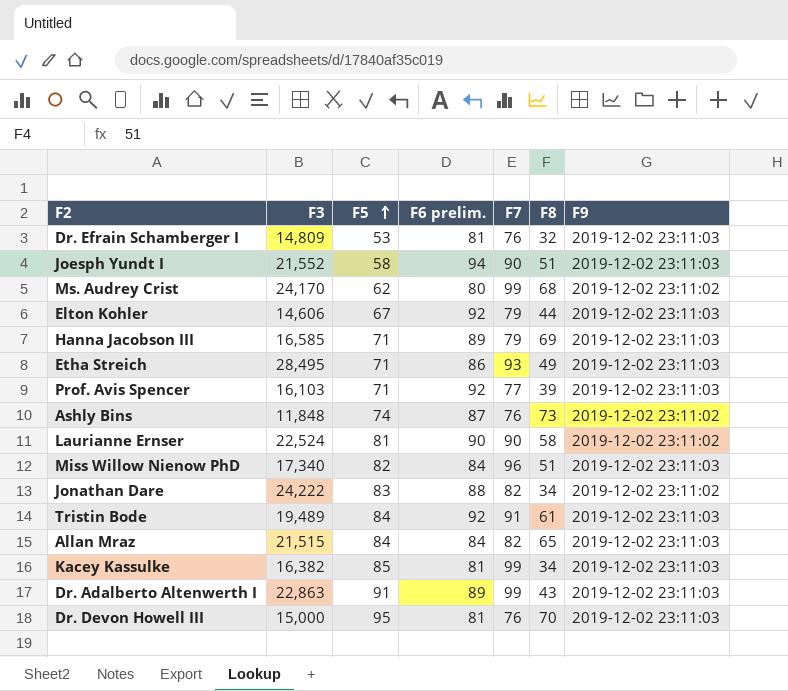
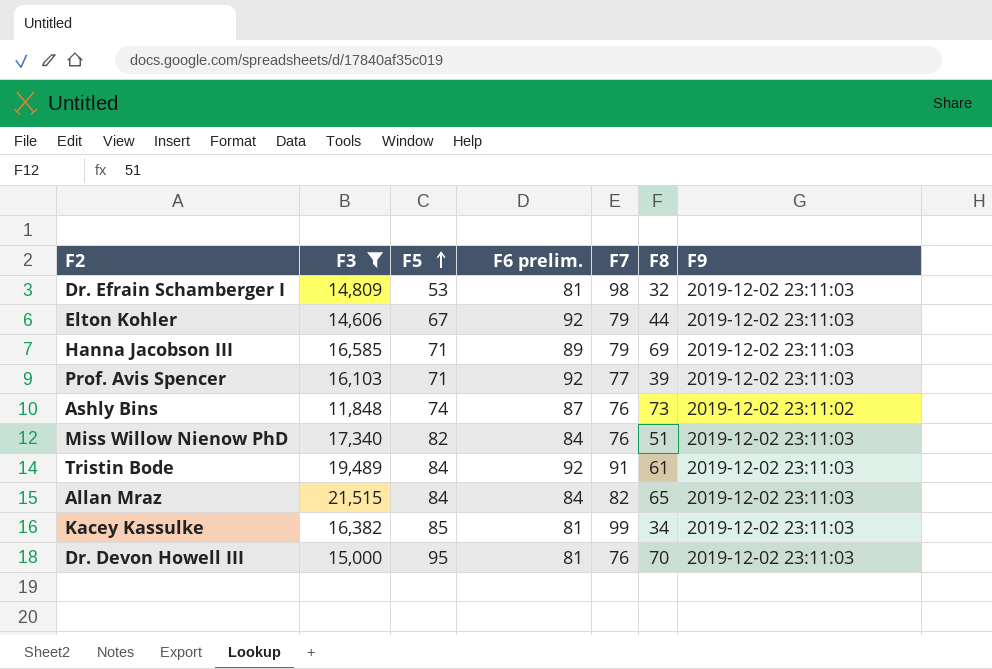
filter: none -> F3 <= 21,515
Dr. Efrain Schamberger I | F7: 76 -> 98
Miss Willow Nienow PhD | F7: 96 -> 76

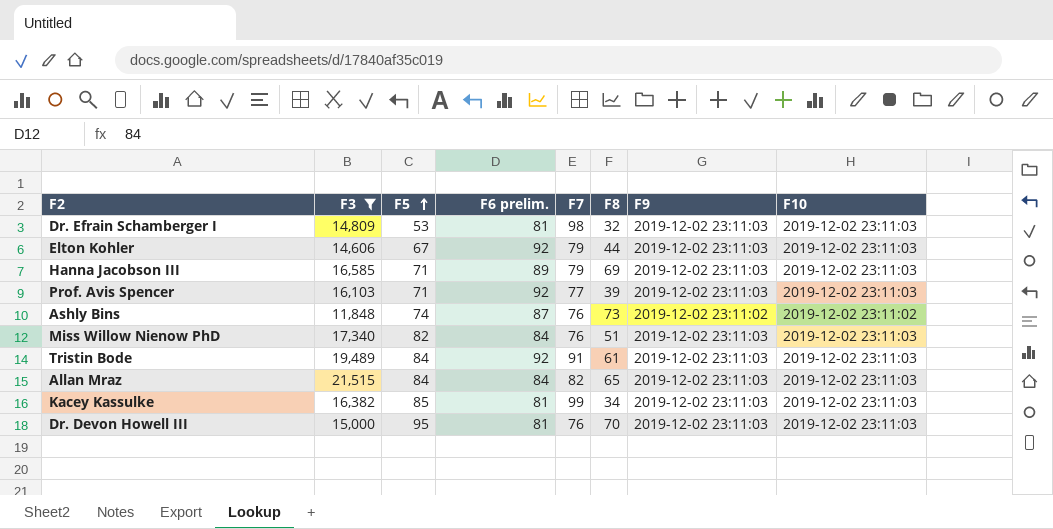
column F10 | position: none -> 8

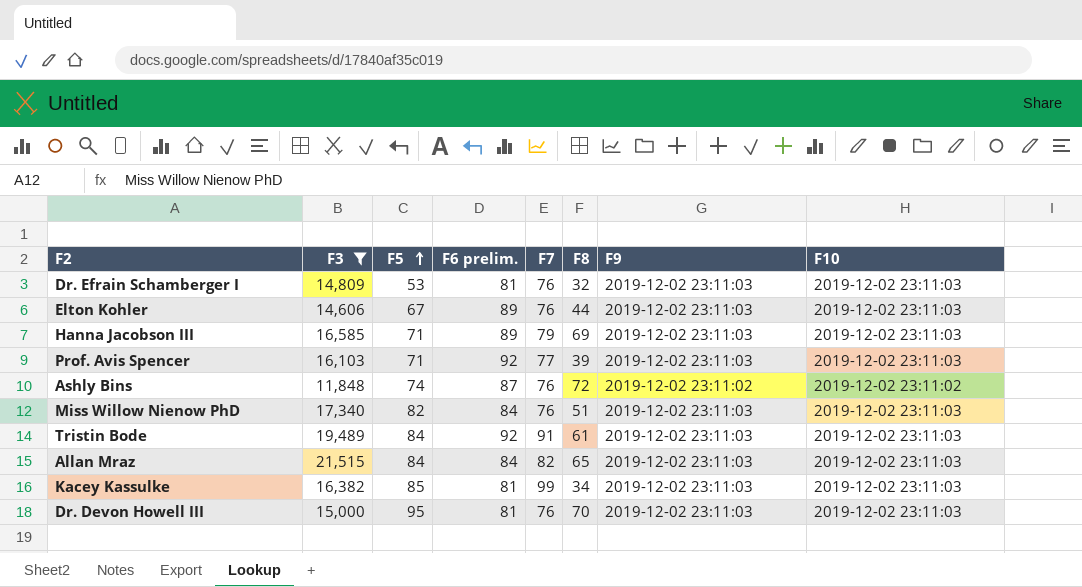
Dr. Efrain Schamberger I | F7: 98 -> 76
Elton Kohler | F6 prelim.: 92 -> 89
Elton Kohler | F7: 79 -> 76
Ashly Bins | F8: 73 -> 72

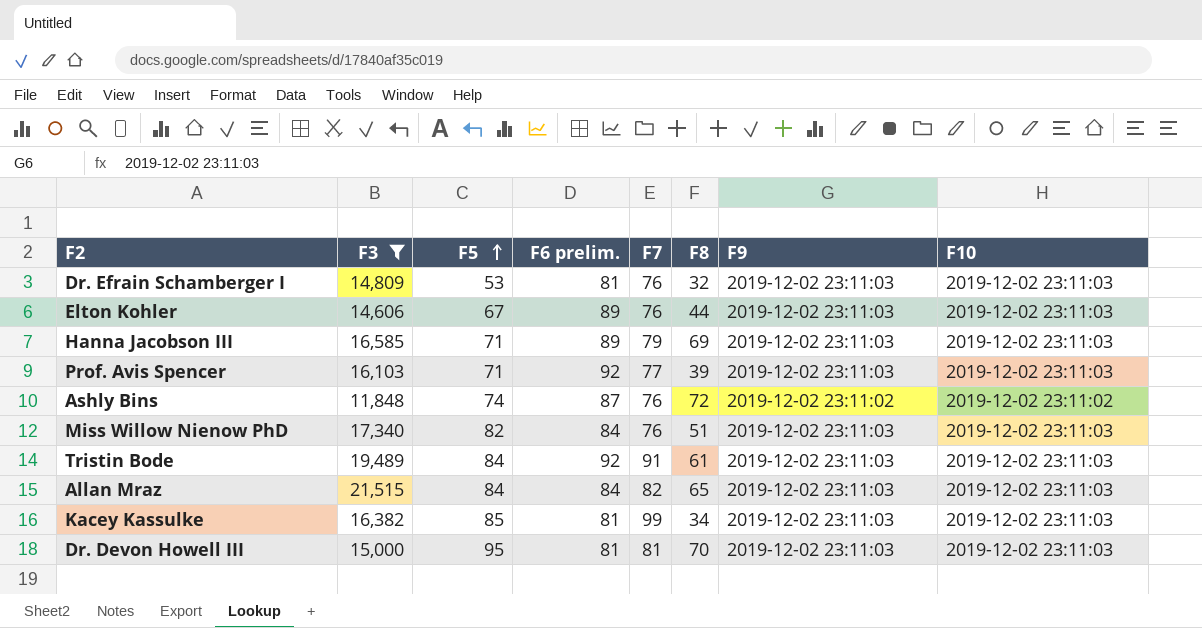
Dr. Devon Howell III | F7: 76 -> 81

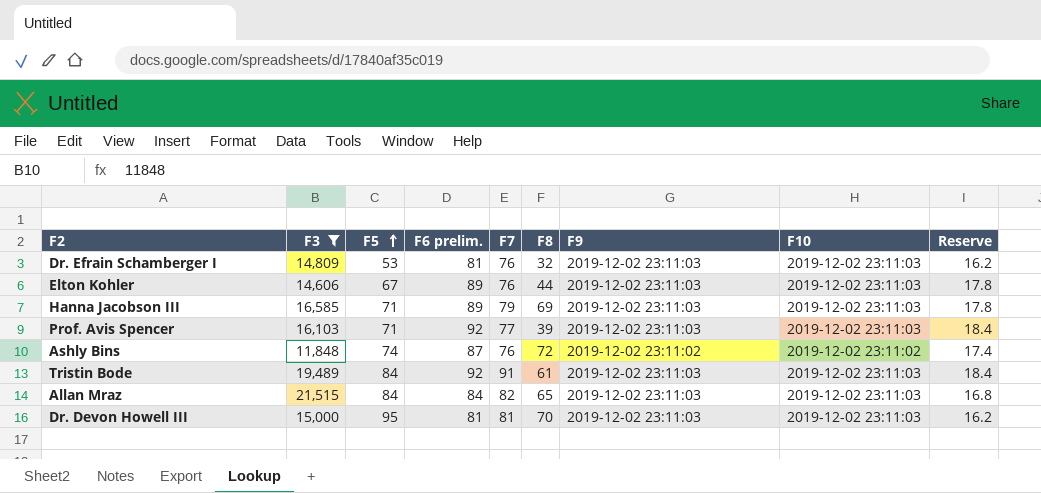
column Reserve | formula: none -> [F6 prelim.] * 0.2
row Miss Willow Nienow PhD: 17,340 | 82 | 84 | 76 | 51 | 2019-12-02 23:11:03 | 2019-12-02 23:11:03 -> none
row Kacey Kassulke: 16,382 | 85 | 81 | 99 | 34 | 2019-12-02 23:11:03 | 2019-12-02 23:11:03 -> none

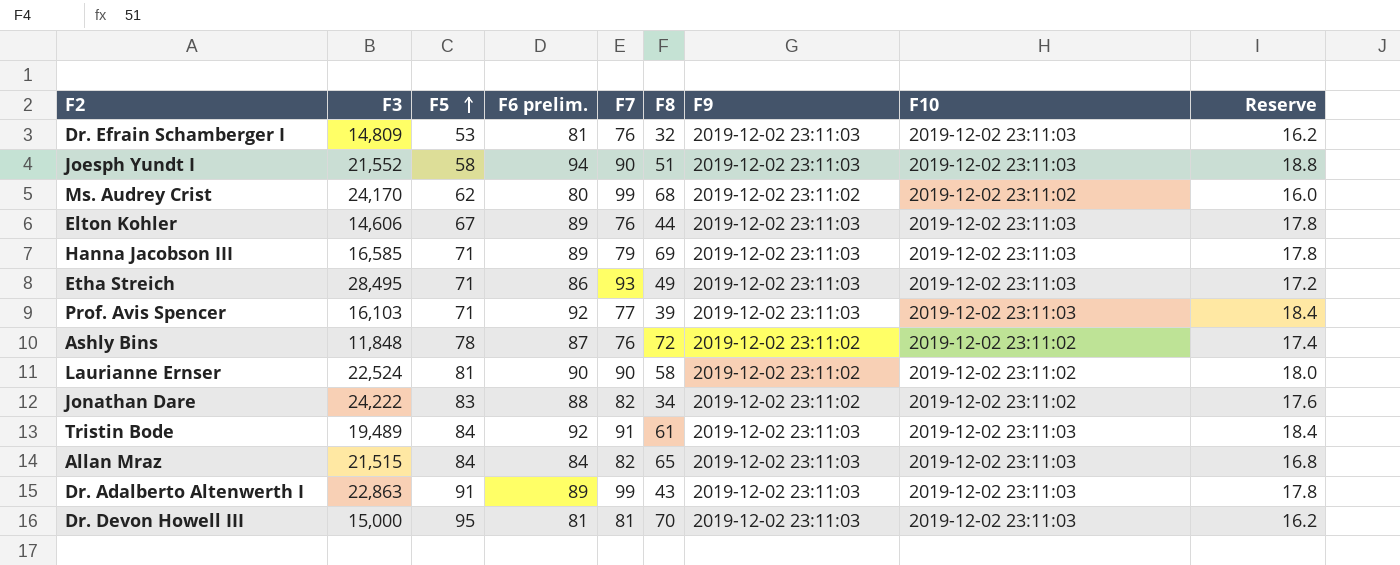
filter: F3 <= 21,515 -> none
Ashly Bins | F5: 74 -> 78

